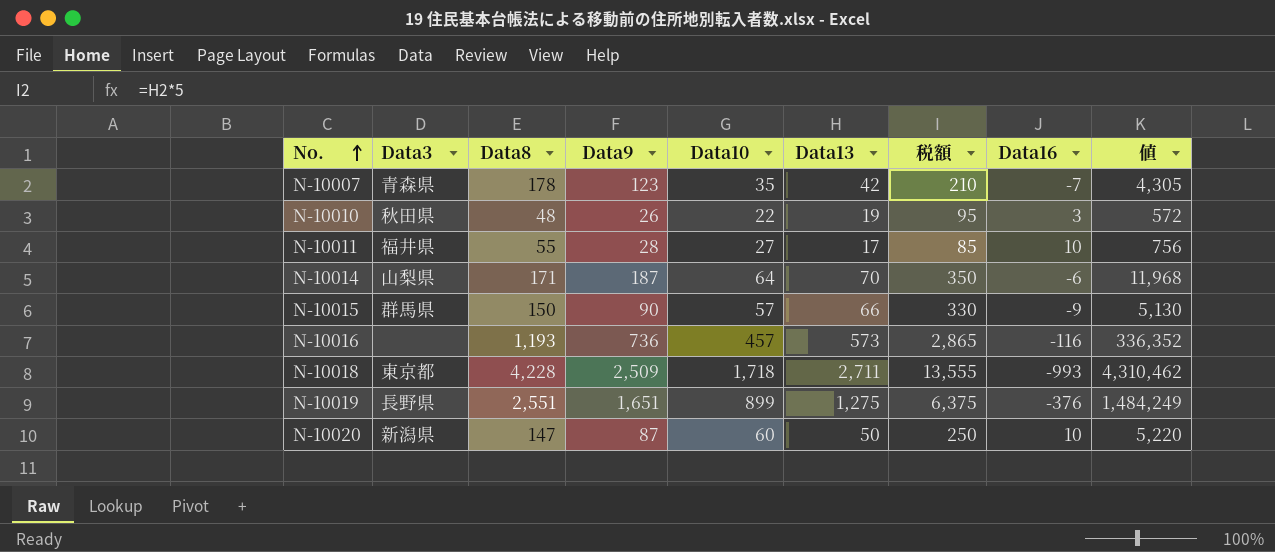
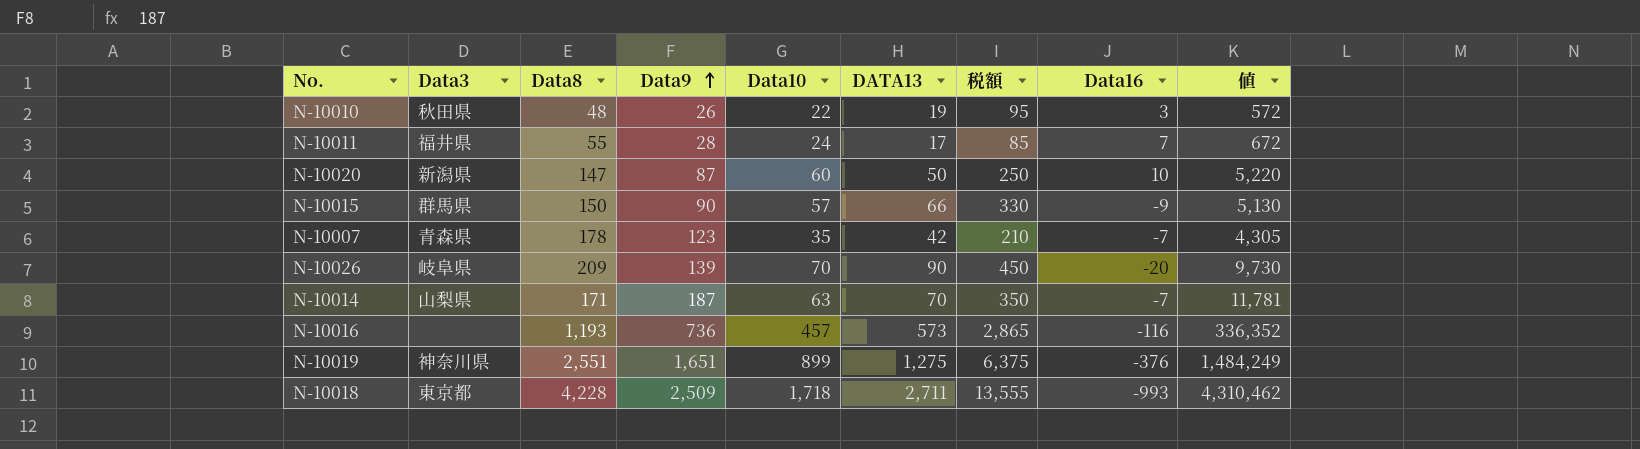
row order: No. ascending -> Data9 ascending
column name: Data13 -> DATA13
N-10011 | Data10: 27 -> 24
N-10011 | Data16: 10 -> 7
N-10011 | 値: 756 -> 672
row N-10026: none -> 岐阜県 | 209 | 139 | 70 | 90 | 450 | -20 | 9,730
N-10014 | Data10: 64 -> 63
N-10014 | Data16: -6 -> -7
N-10014 | 値: 11,968 -> 11,781
N-10019 | Data3: 長野県 -> 神奈川県

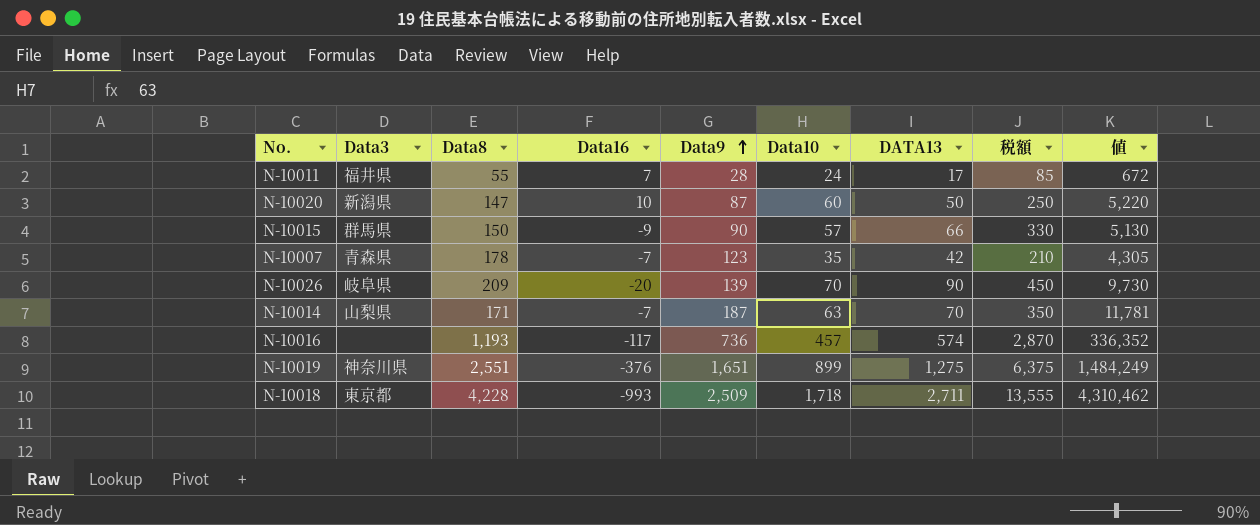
column Data16 | position: 8 -> 4
row N-10010: 秋田県 | 48 | 26 | 22 | 19 | 95 | 3 | 572 -> none
N-10016 | Data16: -116 -> -117
N-10016 | DATA13: 573 -> 574
N-10016 | 税額: 2,865 -> 2,870

